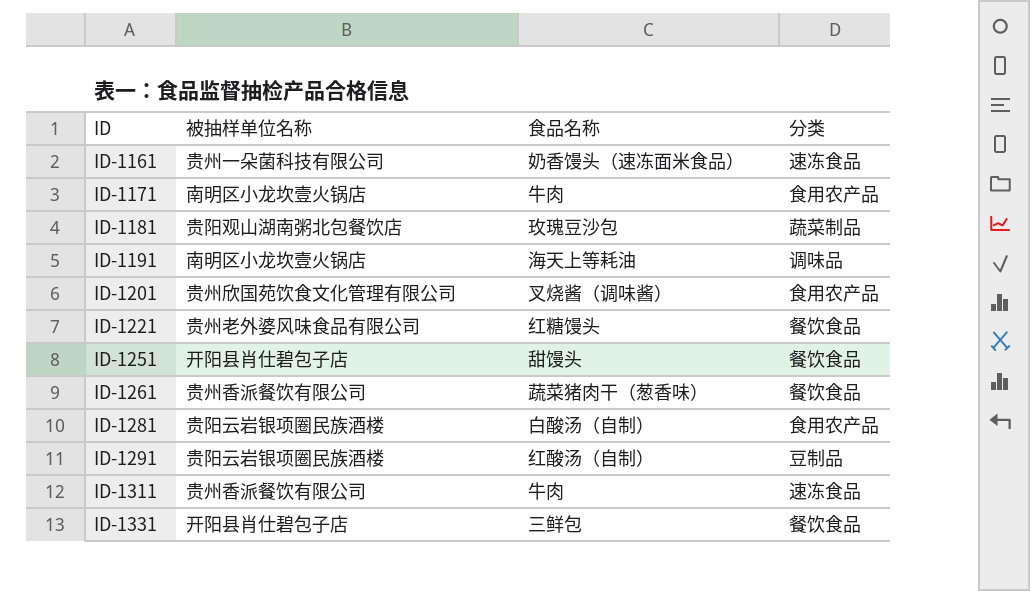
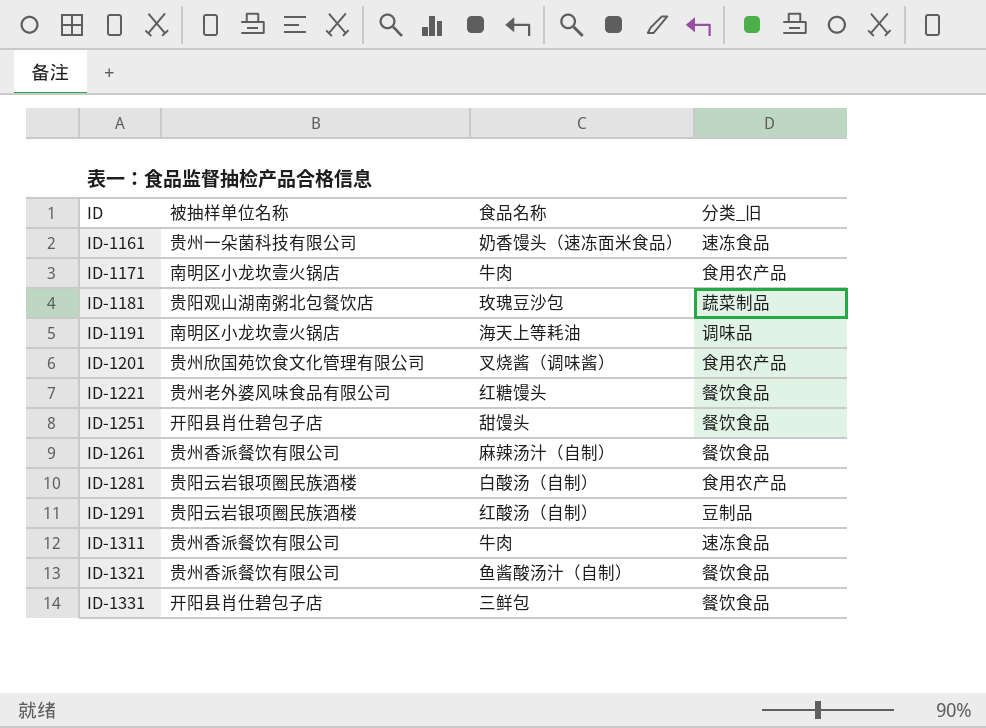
column name: 分类 -> 分类_旧
ID-1261 | 食品名称: 蔬菜猪肉干（葱香味） -> 麻辣汤汁（自制）
row ID-1321: none -> 贵州香派餐饮有限公司 | 鱼酱酸汤汁（自制） | 餐饮食品

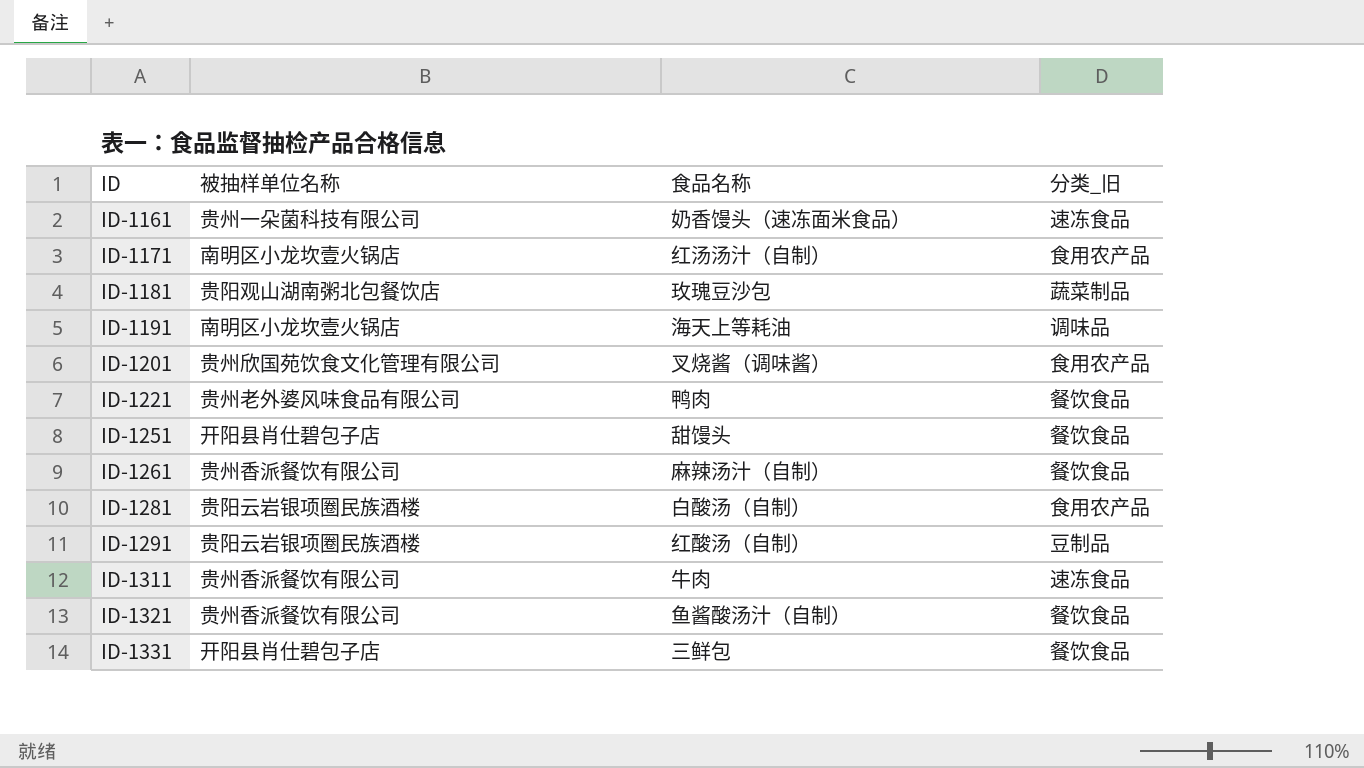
ID-1171 | 食品名称: 牛肉 -> 红汤汤汁（自制）
ID-1221 | 食品名称: 红糖馒头 -> 鸭肉

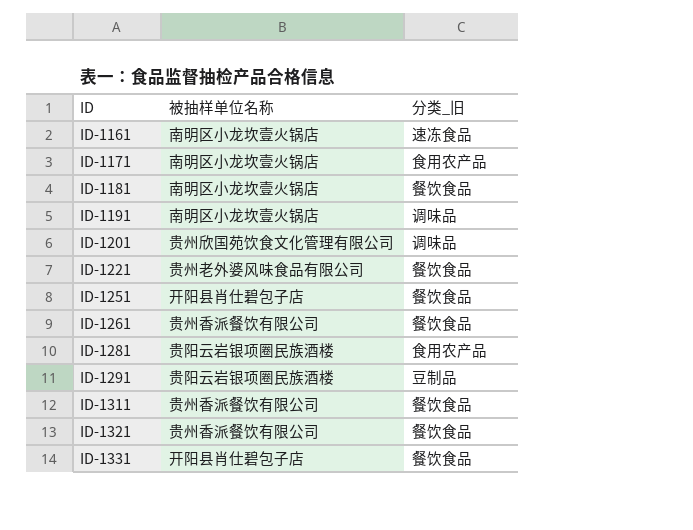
column 食品名称 | position: 3 -> none
ID-1161 | 被抽样单位名称: 贵州一朵菌科技有限公司 -> 南明区小龙坎壹火锅店
ID-1181 | 被抽样单位名称: 贵阳观山湖南粥北包餐饮店 -> 南明区小龙坎壹火锅店
ID-1181 | 分类_旧: 蔬菜制品 -> 餐饮食品
ID-1201 | 分类_旧: 食用农产品 -> 调味品
ID-1311 | 分类_旧: 速冻食品 -> 餐饮食品

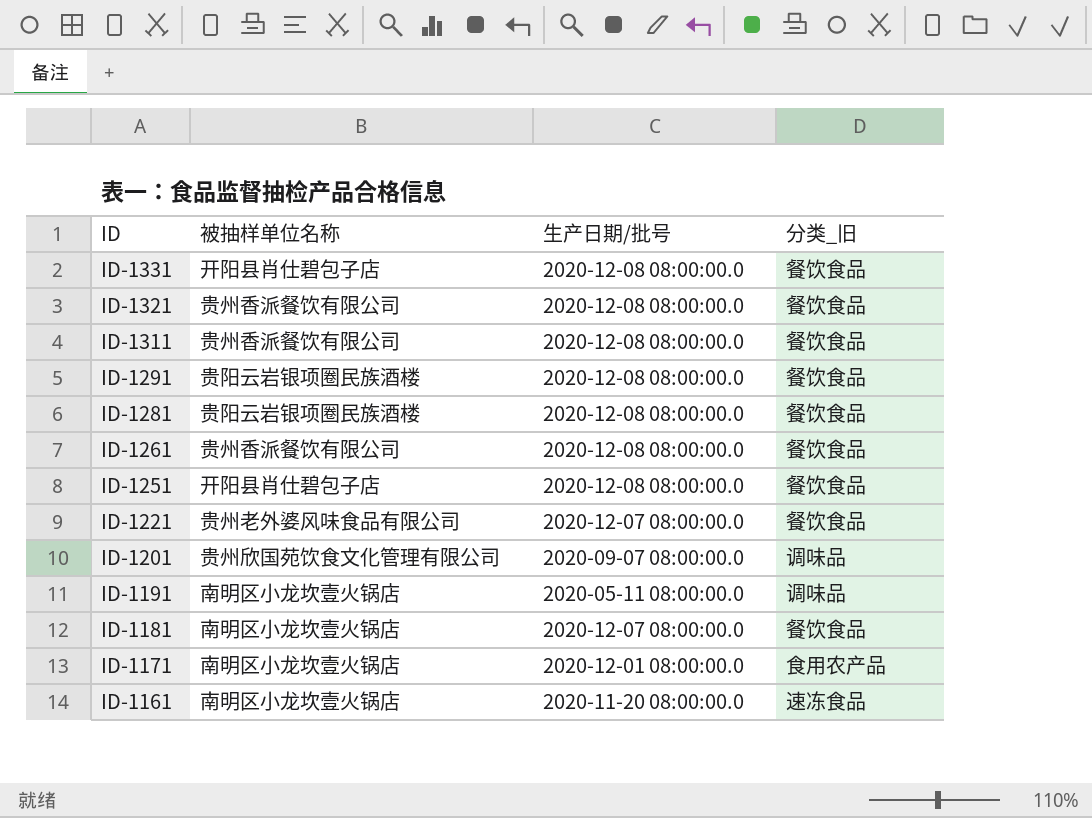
row order: ID ascending -> ID descending
column 生产日期/批号 | position: none -> 3
ID-1291 | 分类_旧: 豆制品 -> 餐饮食品
ID-1281 | 分类_旧: 食用农产品 -> 餐饮食品

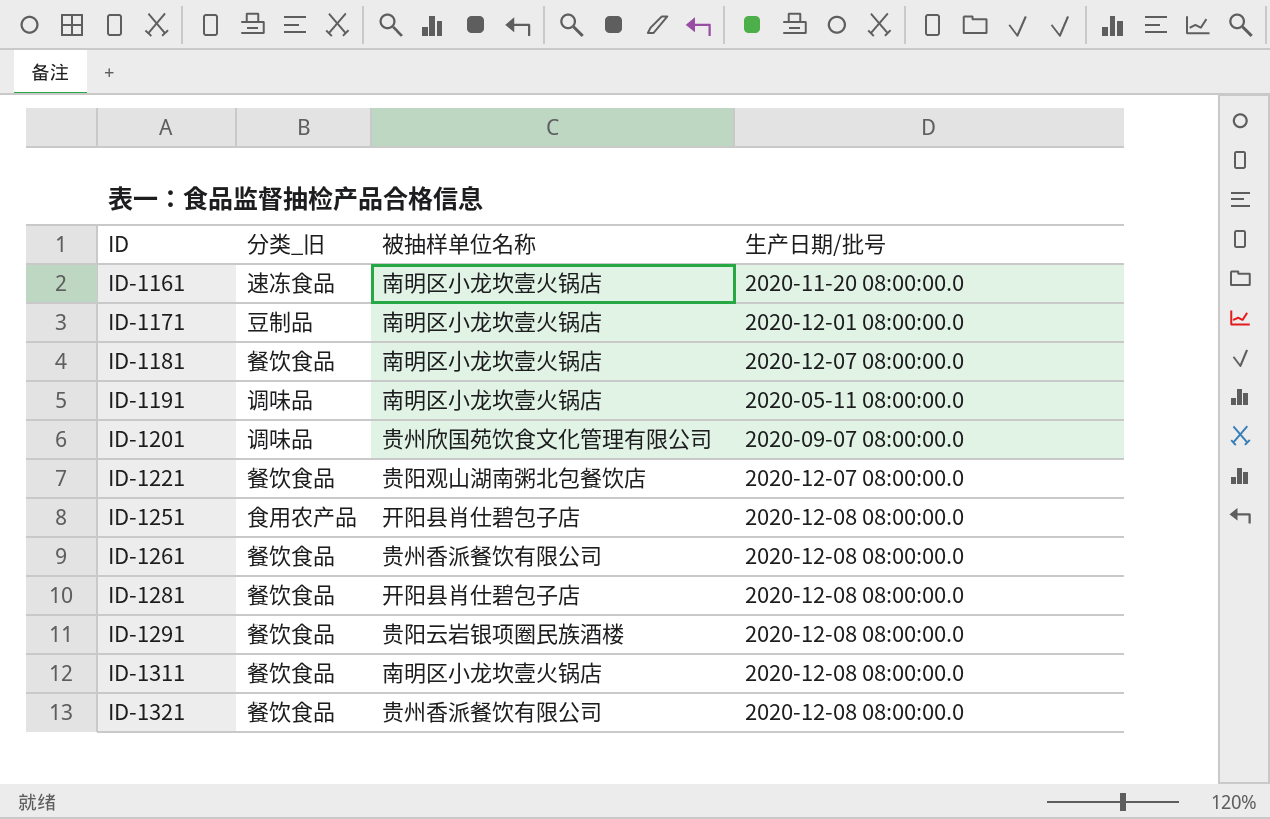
row order: ID descending -> ID ascending
column 分类_旧 | position: 4 -> 2
row ID-1331: 开阳县肖仕碧包子店 | 2020-12-08 08:00:00.0 | 餐饮食品 -> none
ID-1171 | 分类_旧: 食用农产品 -> 豆制品
ID-1221 | 被抽样单位名称: 贵州老外婆风味食品有限公司 -> 贵阳观山湖南粥北包餐饮店
ID-1251 | 分类_旧: 餐饮食品 -> 食用农产品
ID-1281 | 被抽样单位名称: 贵阳云岩银项圈民族酒楼 -> 开阳县肖仕碧包子店
ID-1311 | 被抽样单位名称: 贵州香派餐饮有限公司 -> 南明区小龙坎壹火锅店

